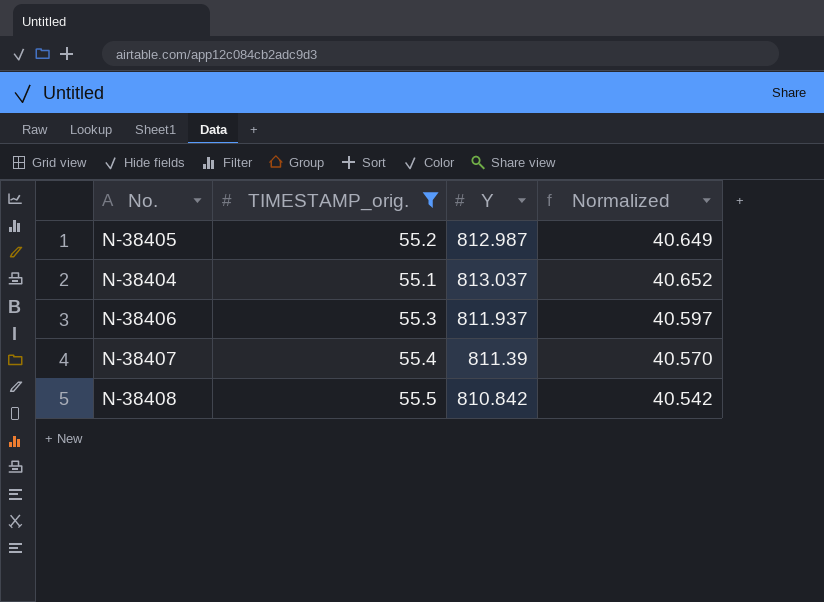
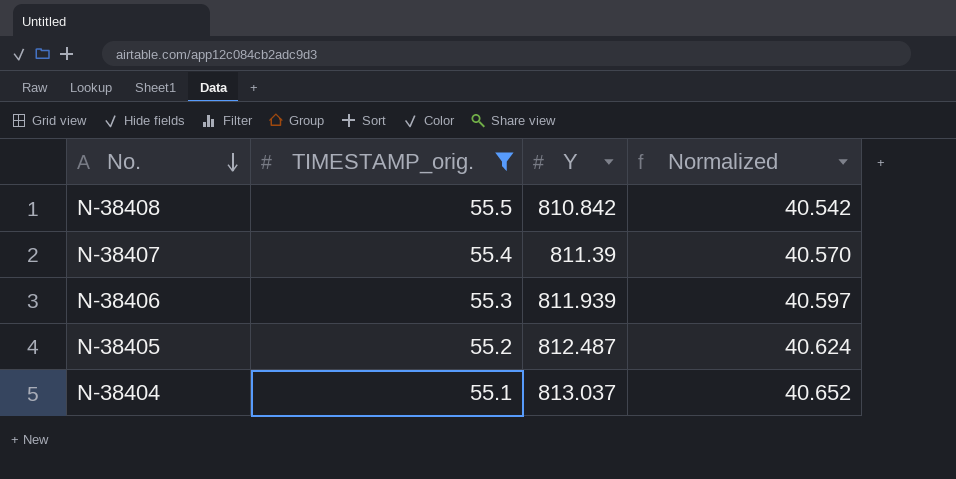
row order: none -> No. descending
N-38406 | Y: 811.937 -> 811.939
N-38405 | Y: 812.987 -> 812.487
N-38405 | Normalized: 40.649 -> 40.624

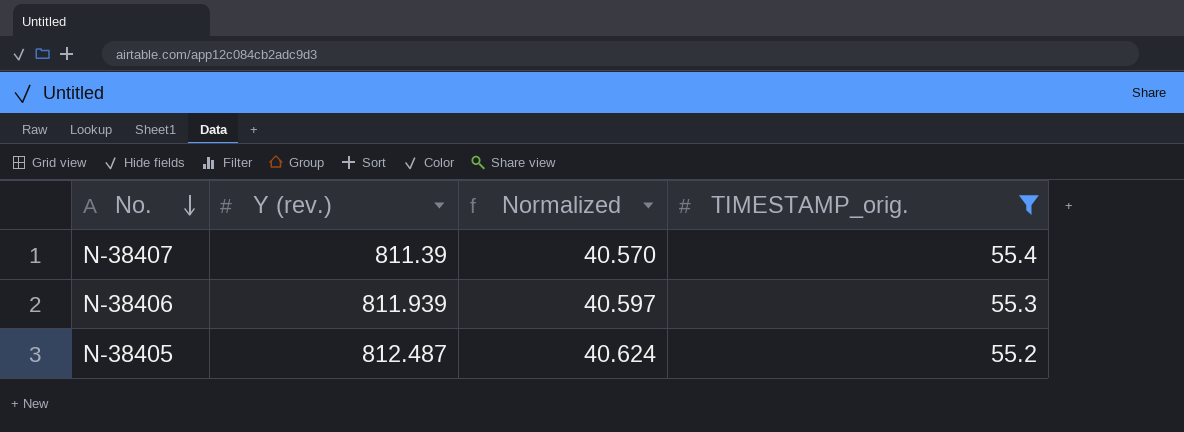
column name: Y -> Y (rev.)
column TIMESTAMP_orig. | position: 2 -> 4
row N-38408: 55.5 | 810.842 | 40.542 -> none
row N-38404: 55.1 | 813.037 | 40.652 -> none

